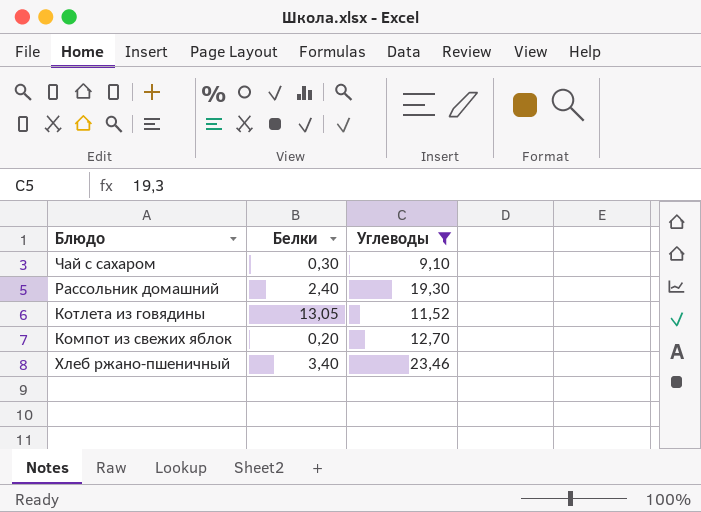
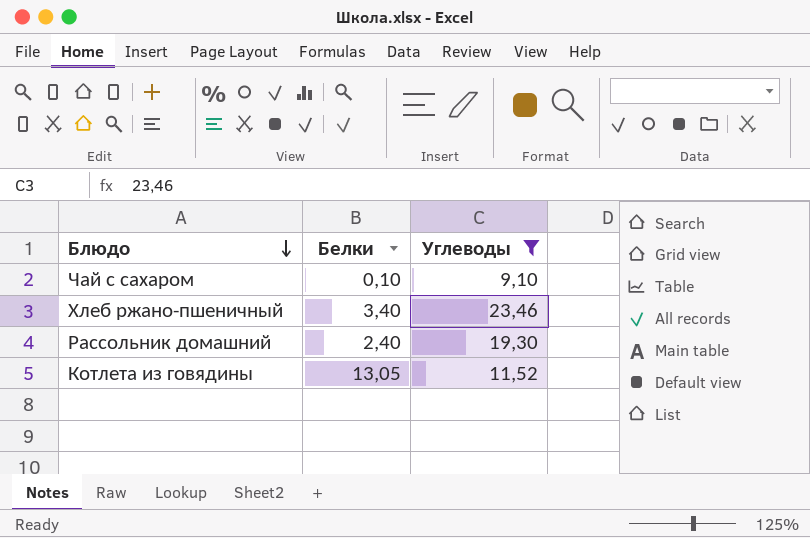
row order: none -> Блюдо descending
row Компот из свежих яблок: 0,20 | 12,70 -> none
Чай с сахаром | Белки: 0,30 -> 0,10

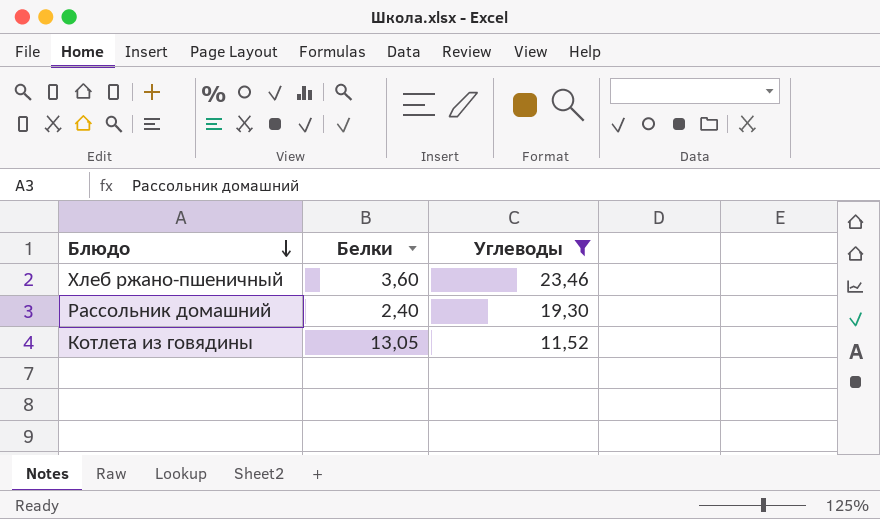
row Чай с сахаром: 0,10 | 9,10 -> none
Хлеб ржано-пшеничный | Белки: 3,40 -> 3,60

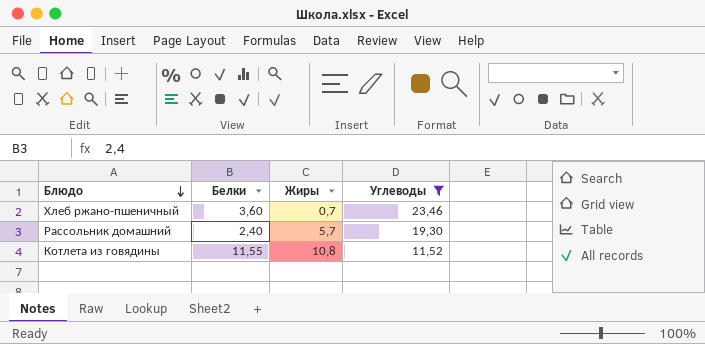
column Жиры | position: none -> 3
Котлета из говядины | Белки: 13,05 -> 11,55

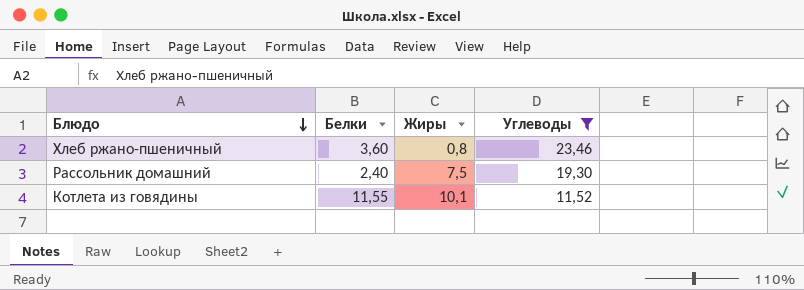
Хлеб ржано-пшеничный | Жиры: 0,7 -> 0,8
Рассольник домашний | Жиры: 5,7 -> 7,5
Котлета из говядины | Жиры: 10,8 -> 10,1

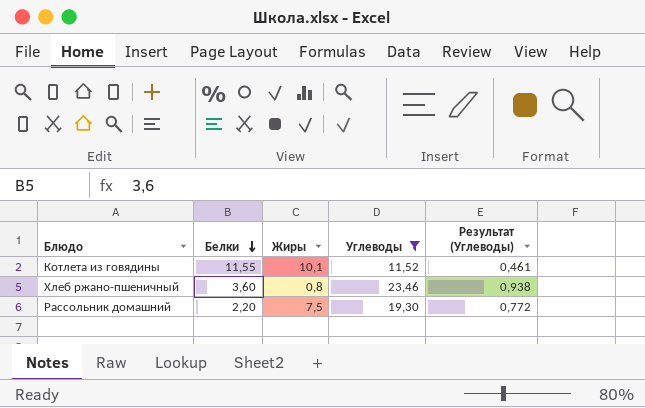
row order: Блюдо descending -> Белки descending
column Результат (Углеводы) | formula: none -> [Углеводы] * 0,04
Рассольник домашний | Белки: 2,40 -> 2,20

